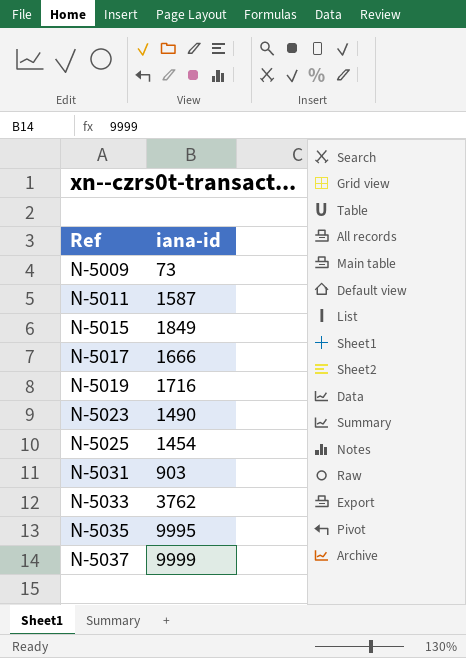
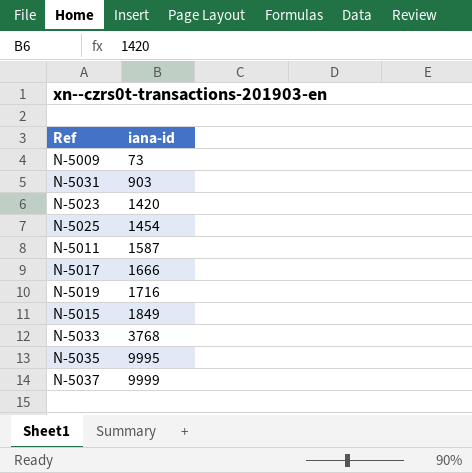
row order: Ref ascending -> iana-id ascending
N-5023 | iana-id: 1490 -> 1420
N-5033 | iana-id: 3762 -> 3768

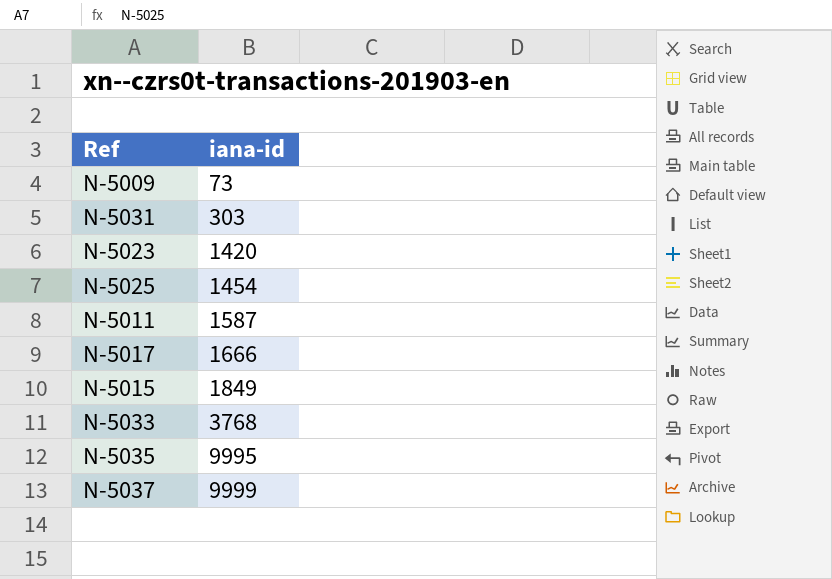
row N-5019: 1716 -> none
N-5031 | iana-id: 903 -> 303

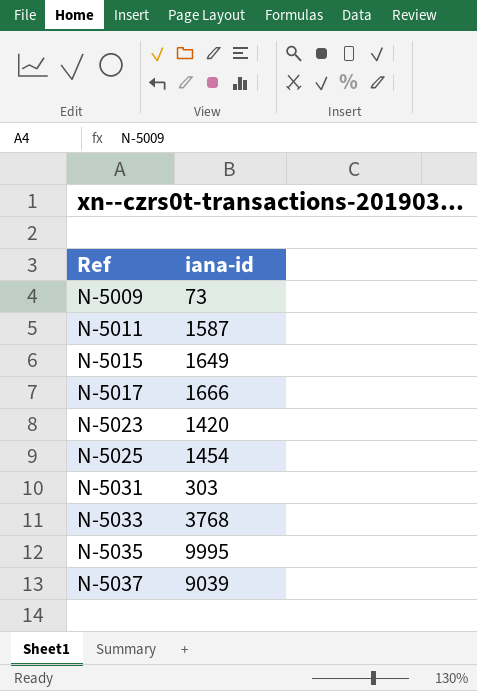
row order: iana-id ascending -> Ref ascending
N-5015 | iana-id: 1849 -> 1649
N-5037 | iana-id: 9999 -> 9039

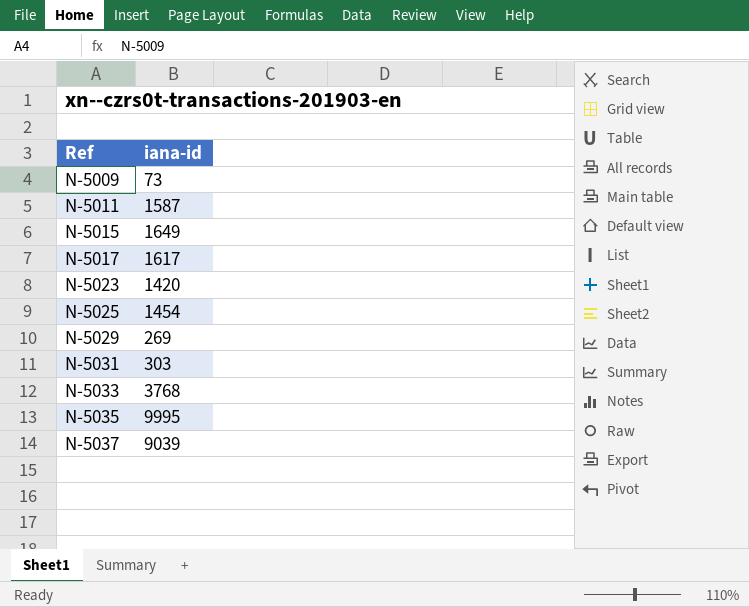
N-5017 | iana-id: 1666 -> 1617
row N-5029: none -> 269

